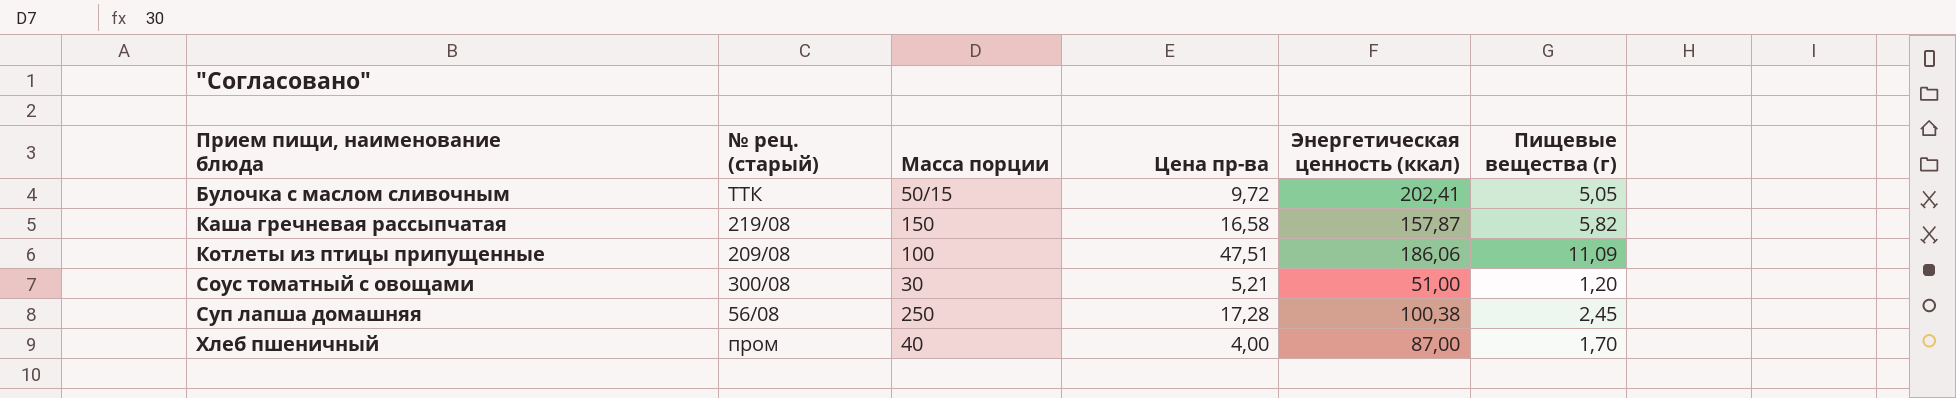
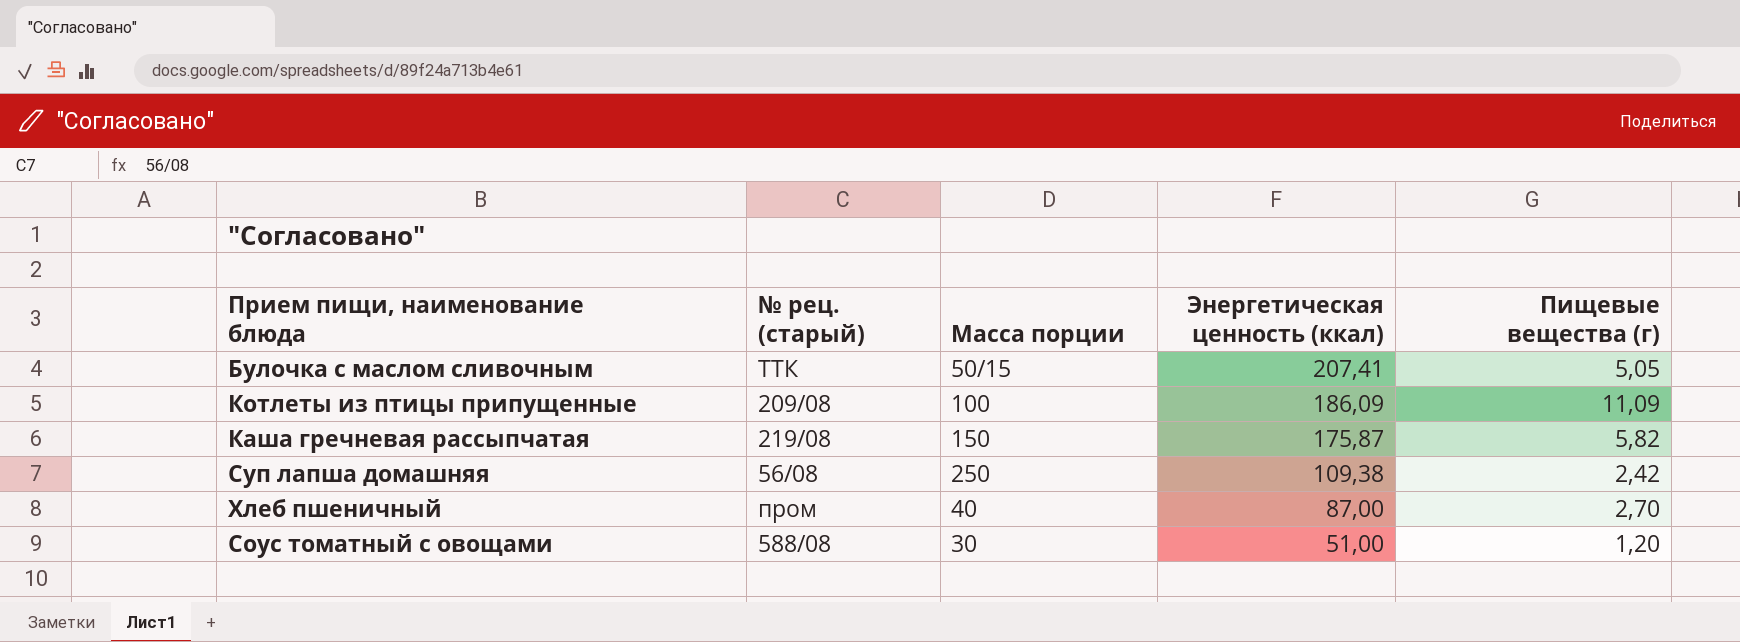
row order: Прием пищи, наименование блюда ascending -> Энергетическая ценность (ккал) descending
column Цена пр-ва | position: 4 -> none
Булочка с маслом сливочным | Энергетическая ценность (ккал): 202,41 -> 207,41
Котлеты из птицы припущенные | Энергетическая ценность (ккал): 186,06 -> 186,09
Каша гречневая рассыпчатая | Энергетическая ценность (ккал): 157,87 -> 175,87
Суп лапша домашняя | Энергетическая ценность (ккал): 100,38 -> 109,38
Суп лапша домашняя | Пищевые вещества (г): 2,45 -> 2,42
Хлеб пшеничный | Пищевые вещества (г): 1,70 -> 2,70
Соус томатный с овощами | № рец. (старый): 300/08 -> 588/08

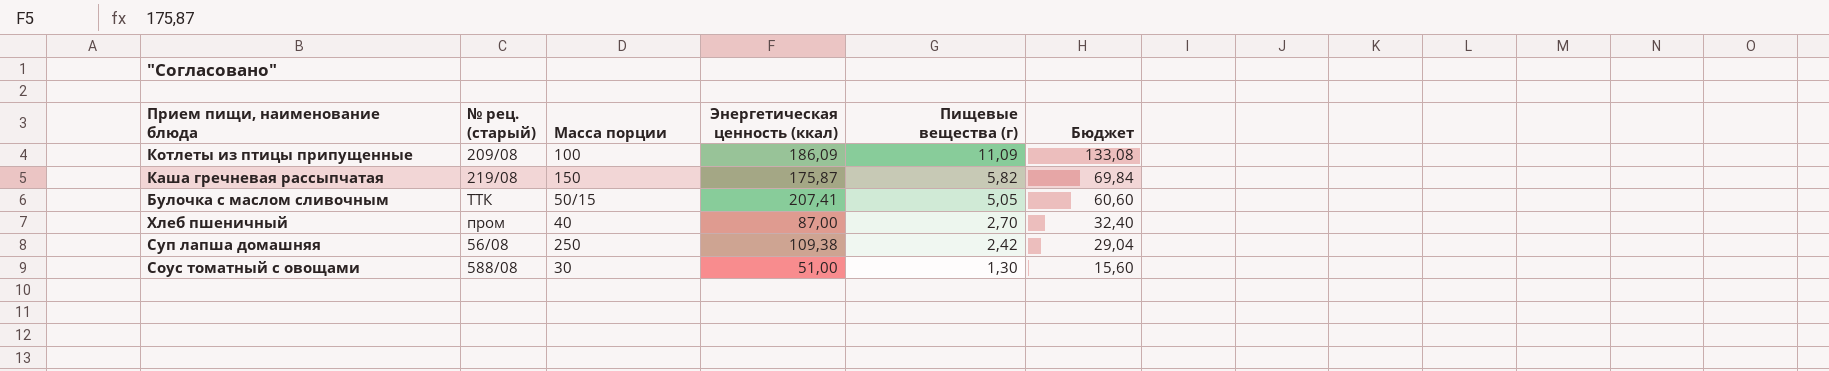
row order: Энергетическая ценность (ккал) descending -> Пищевые вещества (г) descending
column Бюджет | formula: none -> [Пищевые вещества (г)] * 12
Соус томатный с овощами | Пищевые вещества (г): 1,20 -> 1,30

